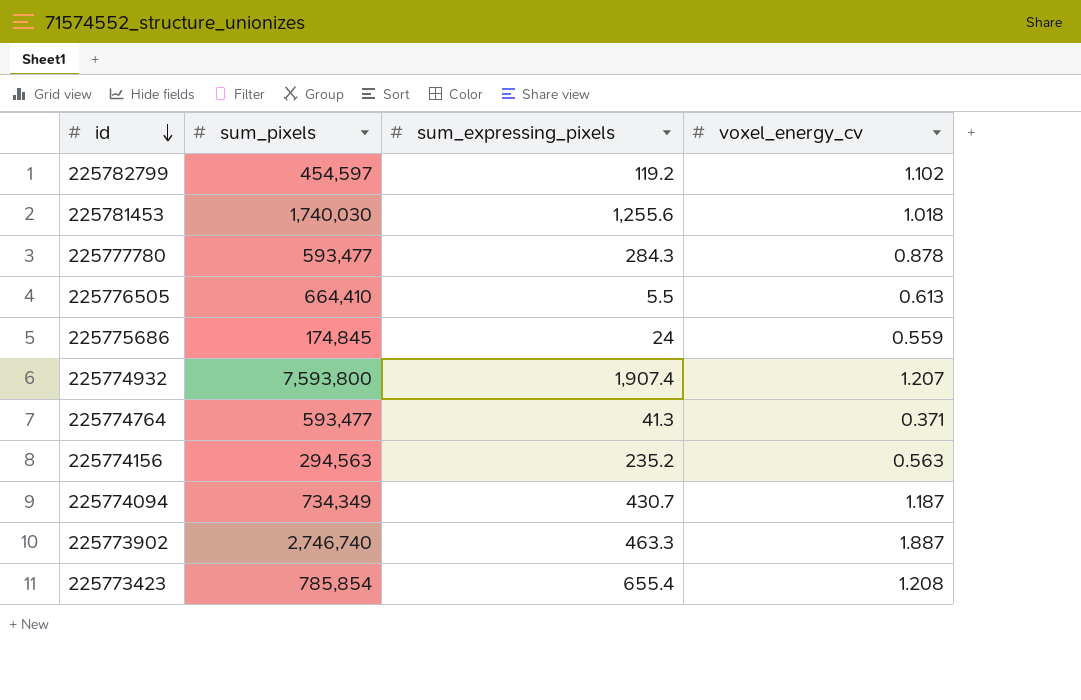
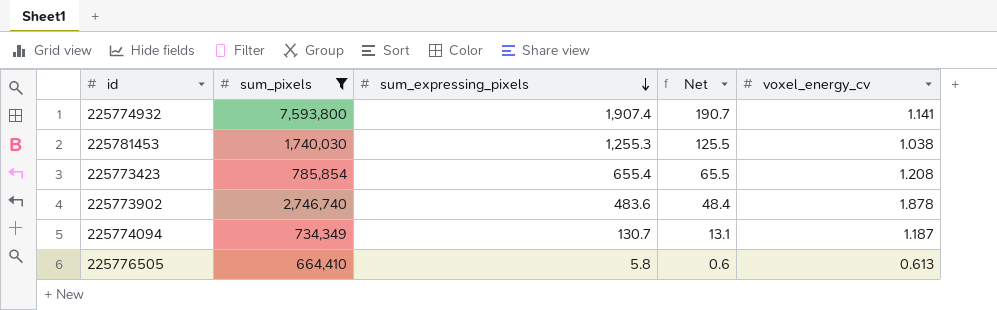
filter: none -> sum_pixels >= 664,410
row order: id descending -> sum_expressing_pixels descending
column Net | formula: none -> [sum_expressing_pixels] * 0.1
225774932 | voxel_energy_cv: 1.207 -> 1.141
225781453 | sum_expressing_pixels: 1,255.6 -> 1,255.3
225781453 | voxel_energy_cv: 1.018 -> 1.038
225773902 | sum_expressing_pixels: 463.3 -> 483.6
225773902 | voxel_energy_cv: 1.887 -> 1.878
225774094 | sum_expressing_pixels: 430.7 -> 130.7
225776505 | sum_expressing_pixels: 5.5 -> 5.8

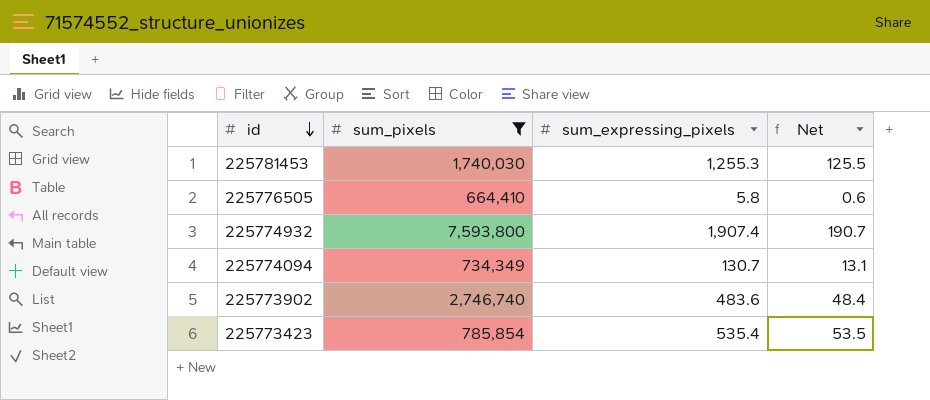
row order: sum_expressing_pixels descending -> id descending
column voxel_energy_cv | position: 5 -> none
225773423 | sum_expressing_pixels: 655.4 -> 535.4
225773423 | Net: 65.5 -> 53.5

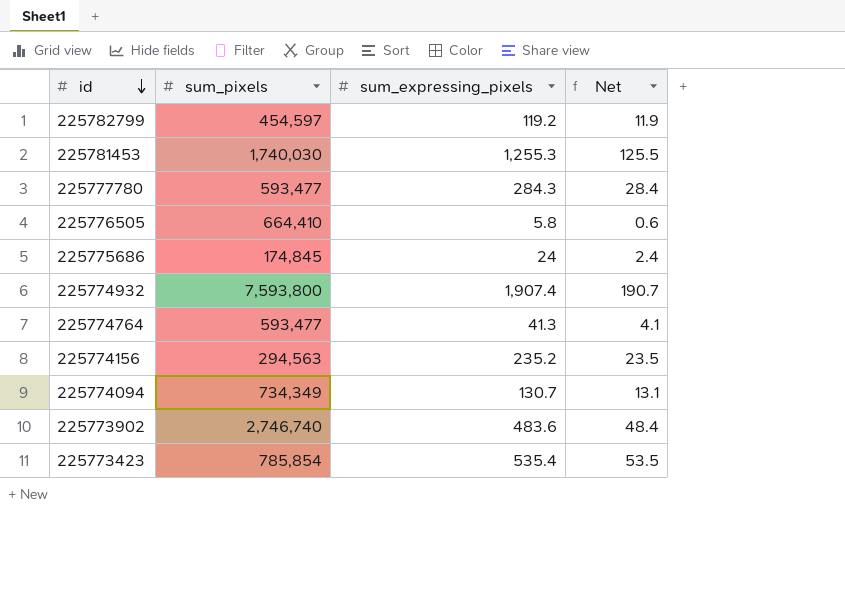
filter: sum_pixels >= 664,410 -> none

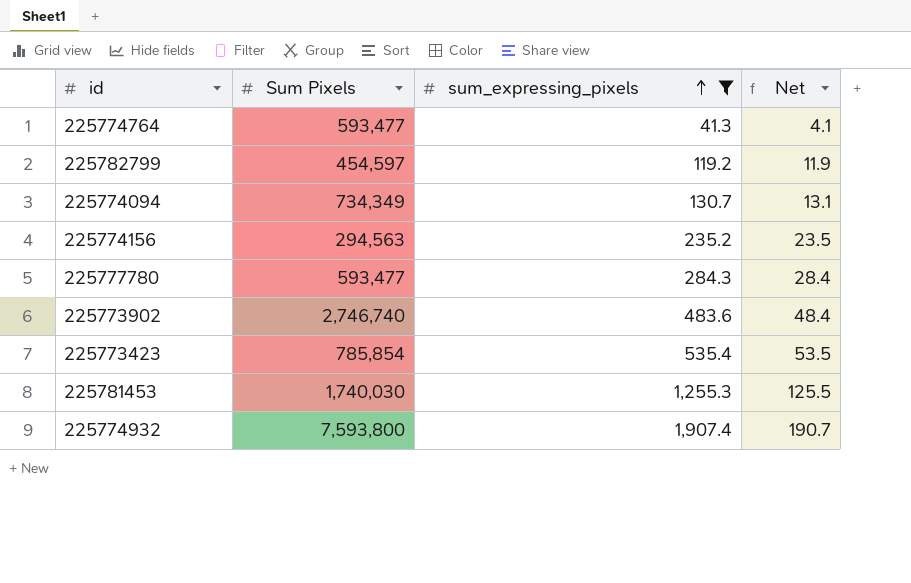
filter: none -> sum_expressing_pixels >= 41.3
row order: id descending -> sum_expressing_pixels ascending
column name: sum_pixels -> Sum Pixels

